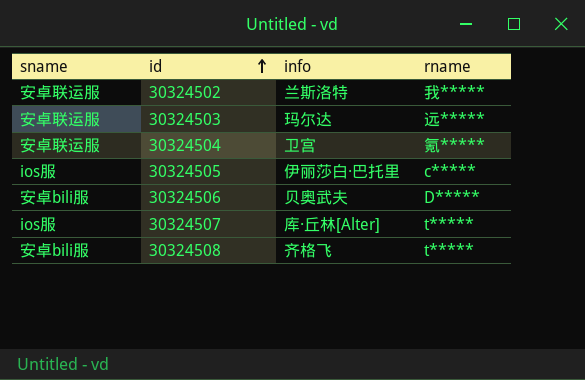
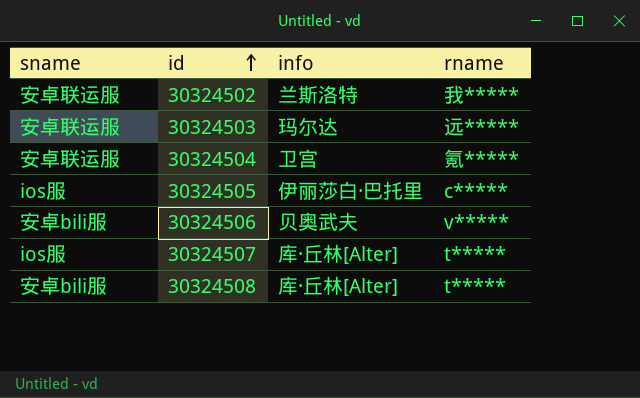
30324506 | rname: D***** -> v*****
30324508 | info: 齐格飞 -> 库·丘林[Alter]

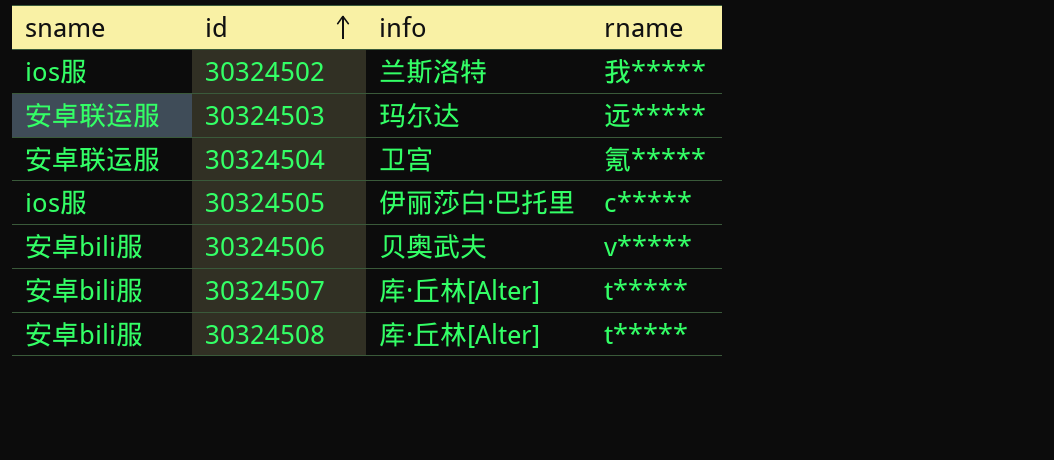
30324502 | sname: 安卓联运服 -> ios服
30324507 | sname: ios服 -> 安卓bili服

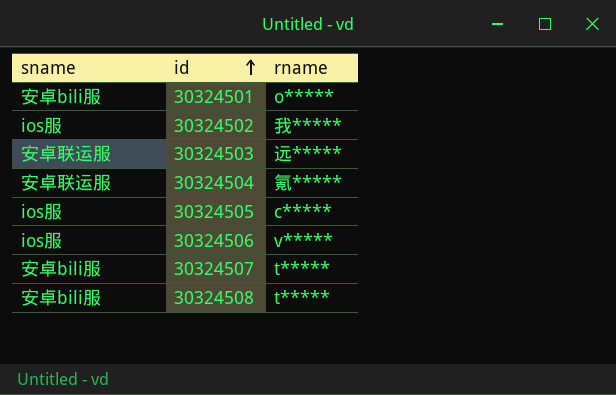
column info | position: 3 -> none
row 30324501: none -> 安卓bili服 | o*****
30324506 | sname: 安卓bili服 -> ios服

